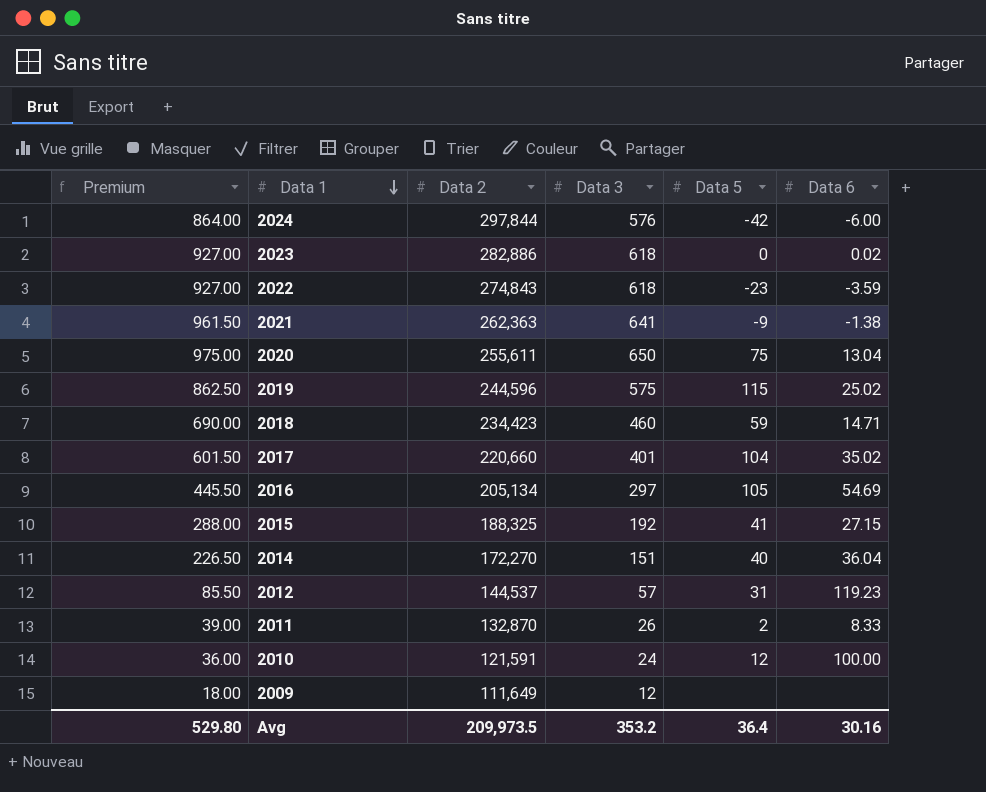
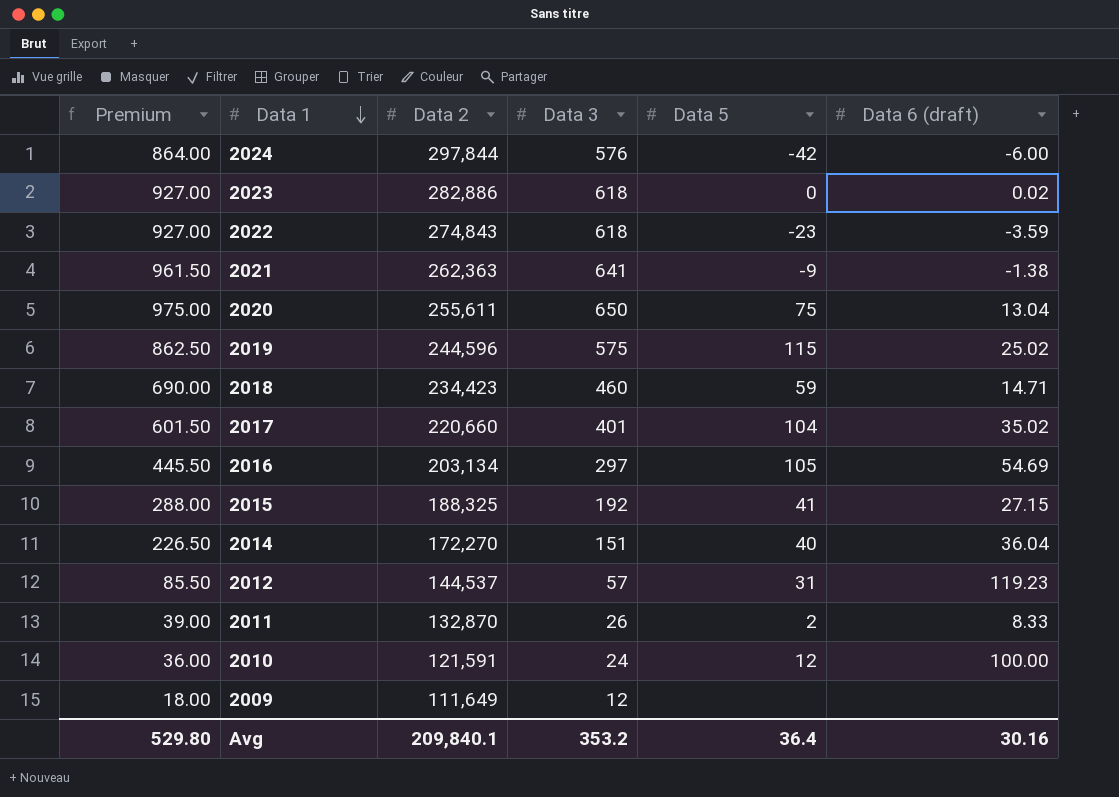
column name: Data 6 -> Data 6 (draft)
2016 | Data 2: 205,134 -> 203,134
Avg | Data 2: 209,973.5 -> 209,840.1

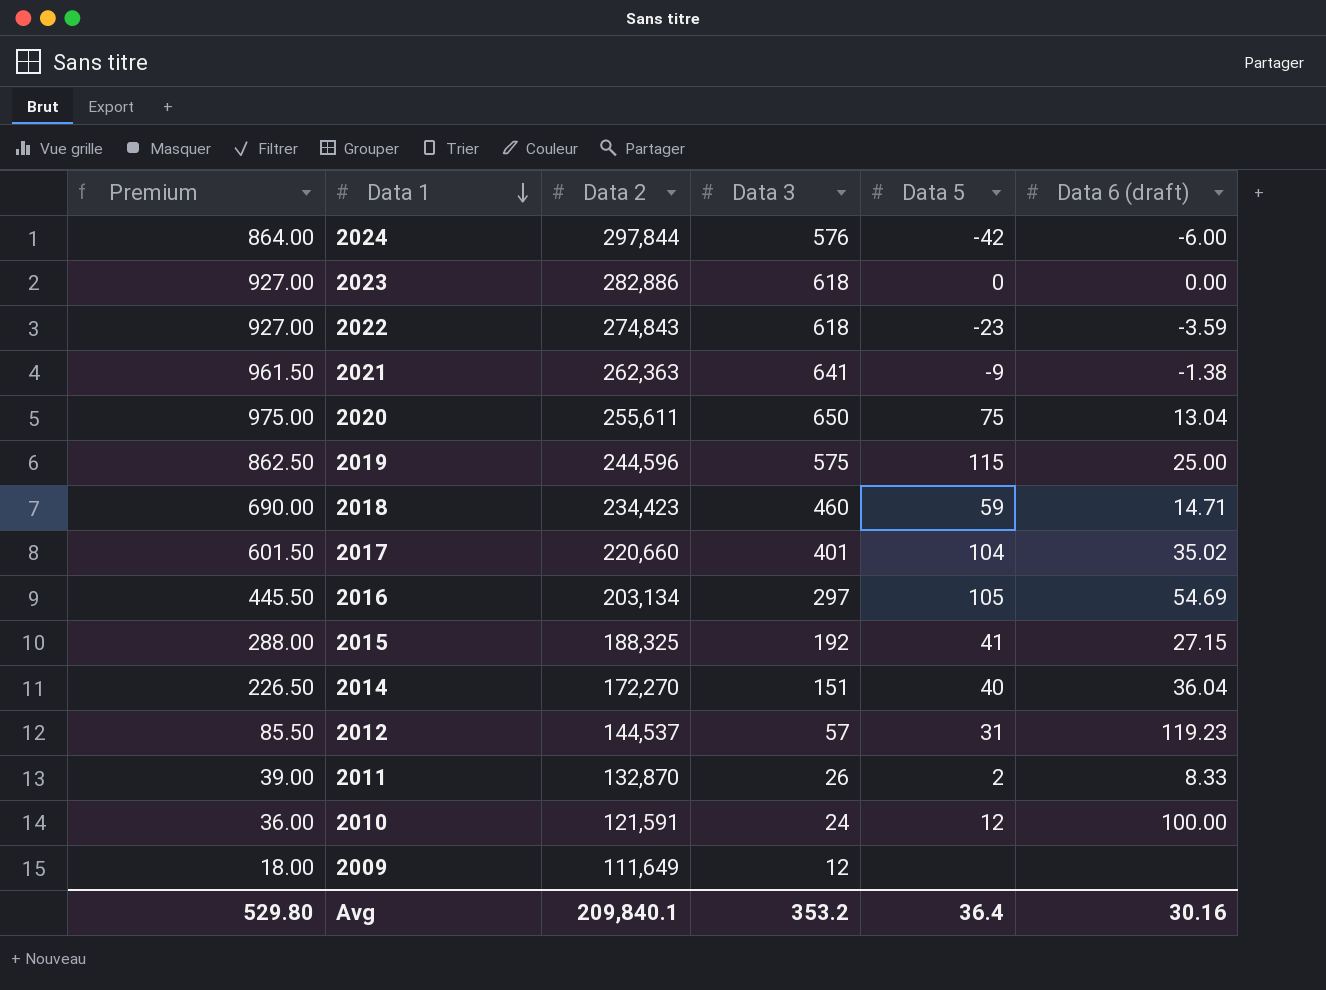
2023 | Data 6 (draft): 0.02 -> 0.00
2019 | Data 6 (draft): 25.02 -> 25.00

